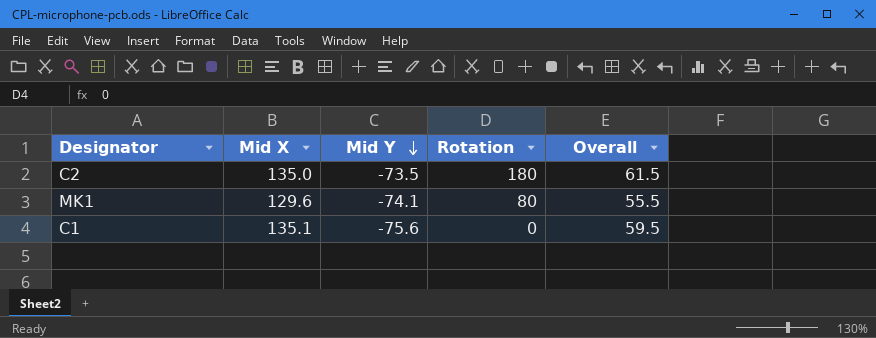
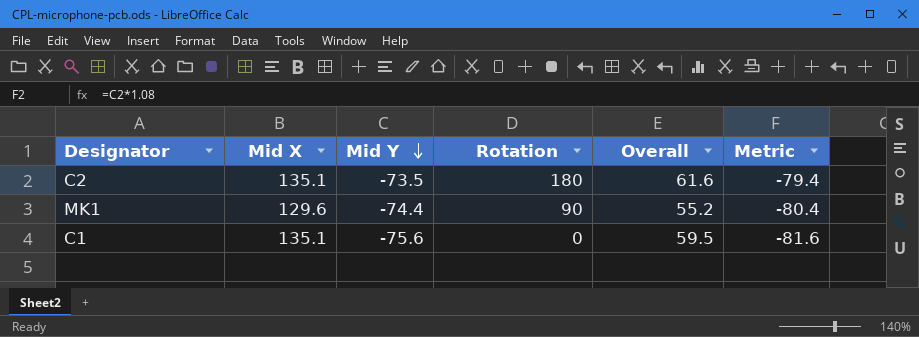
column Metric | formula: none -> [Mid Y] * 1.08
C2 | Mid X: 135.0 -> 135.1
C2 | Overall: 61.5 -> 61.6
MK1 | Mid Y: -74.1 -> -74.4
MK1 | Rotation: 80 -> 90
MK1 | Overall: 55.5 -> 55.2

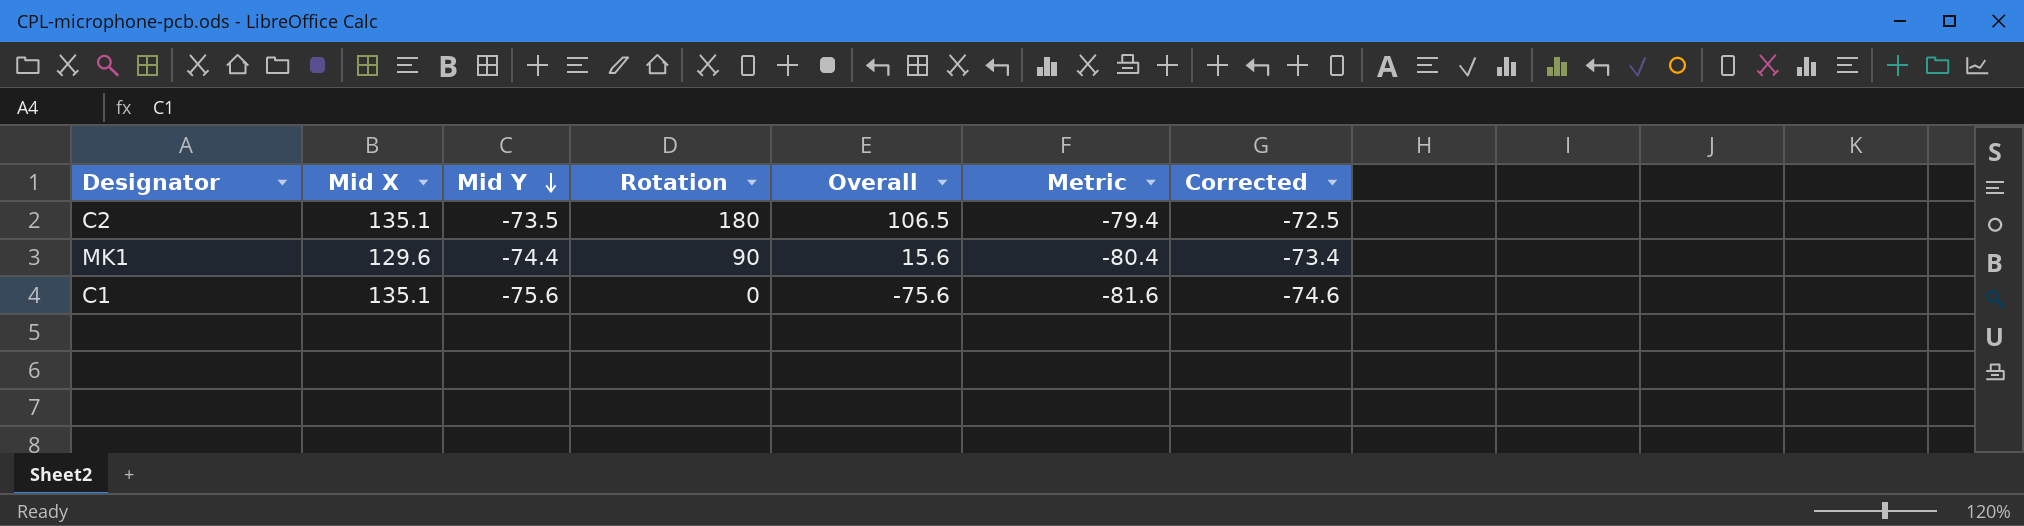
column Overall | formula: [Mid X] + [Mid Y] -> [Mid Y] + [Rotation]
column Corrected | formula: none -> [Mid Y] + 1

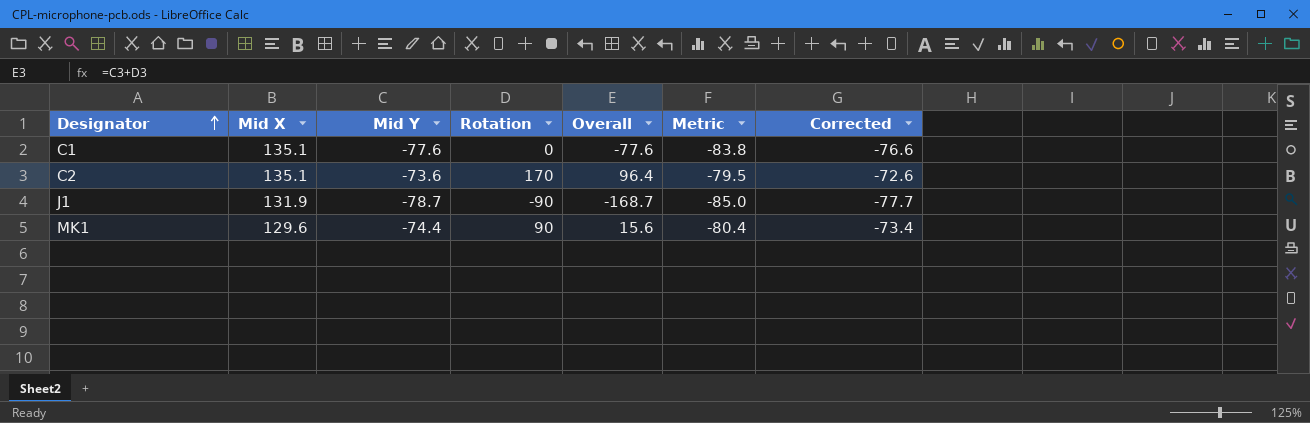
row order: Mid Y descending -> Designator ascending
C1 | Mid Y: -75.6 -> -77.6
C1 | Overall: -75.6 -> -77.6
C1 | Metric: -81.6 -> -83.8
C1 | Corrected: -74.6 -> -76.6
C2 | Mid Y: -73.5 -> -73.6
C2 | Rotation: 180 -> 170
C2 | Overall: 106.5 -> 96.4
C2 | Metric: -79.4 -> -79.5
C2 | Corrected: -72.5 -> -72.6
row J1: none -> 131.9 | -78.7 | -90 | -168.7 | -85.0 | -77.7

